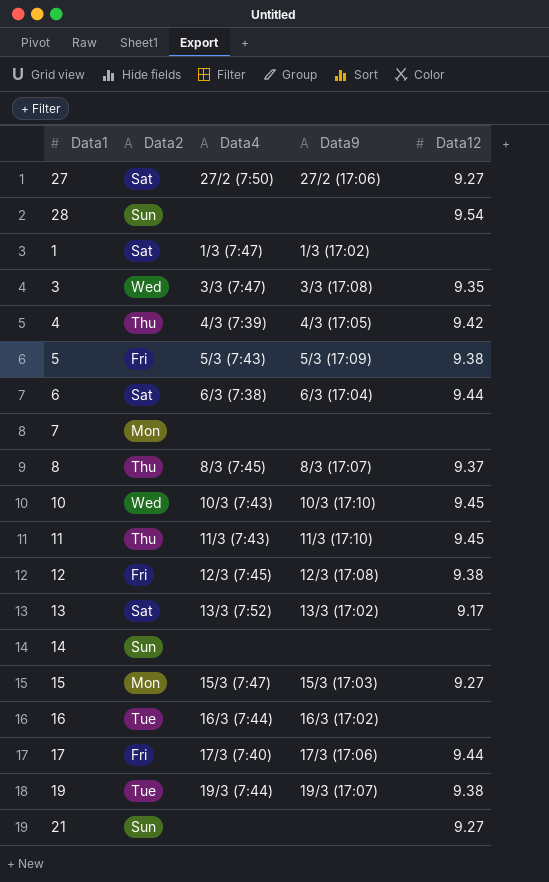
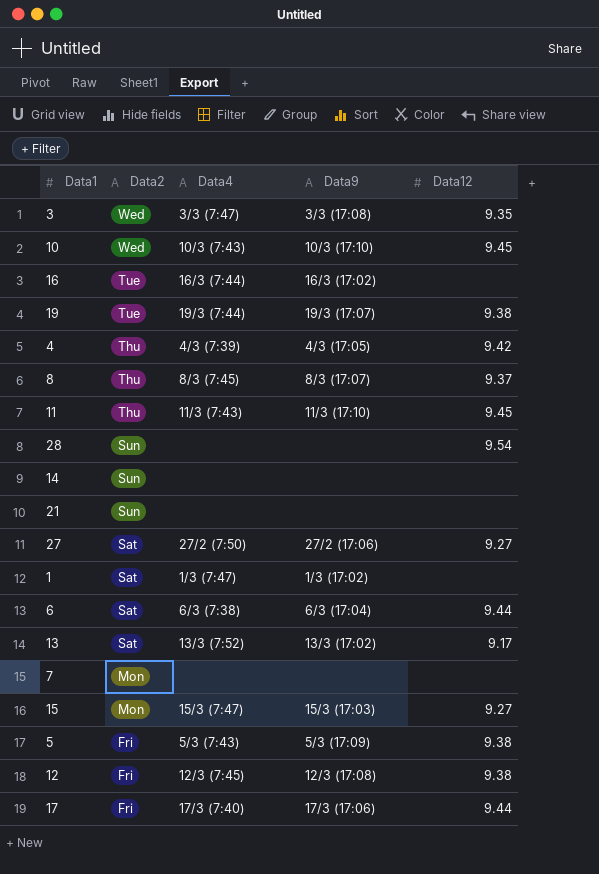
row order: none -> Data2 descending
21 | Data12: 9.27 -> none

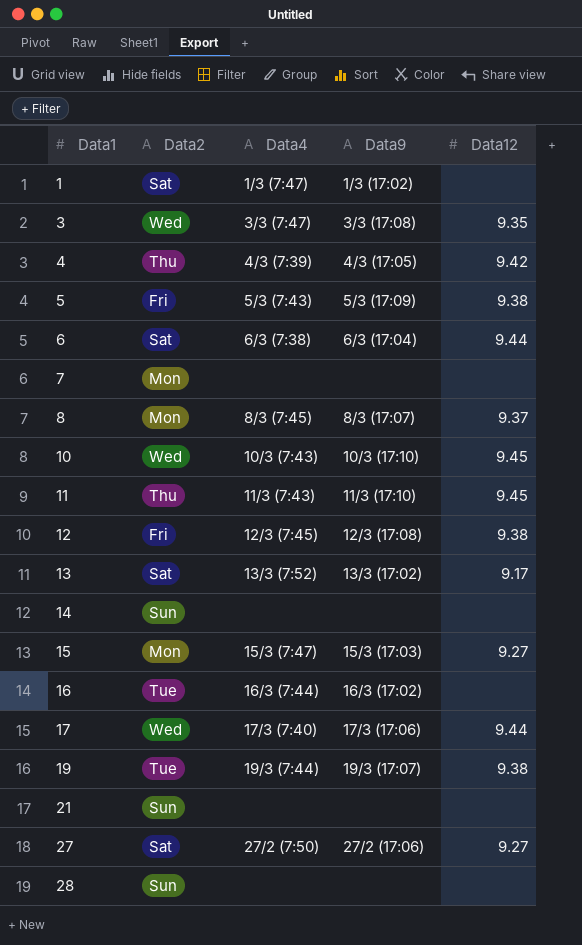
row order: Data2 descending -> Data1 ascending
8 | Data2: Thu -> Mon
17 | Data2: Fri -> Wed
28 | Data12: 9.54 -> none

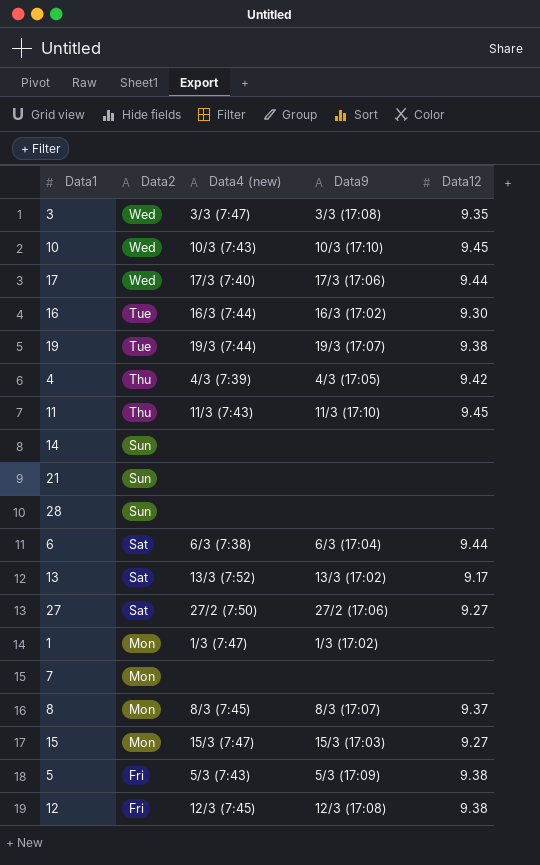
row order: Data1 ascending -> Data2 descending
column name: Data4 -> Data4 (new)
16 | Data12: none -> 9.30
1 | Data2: Sat -> Mon

